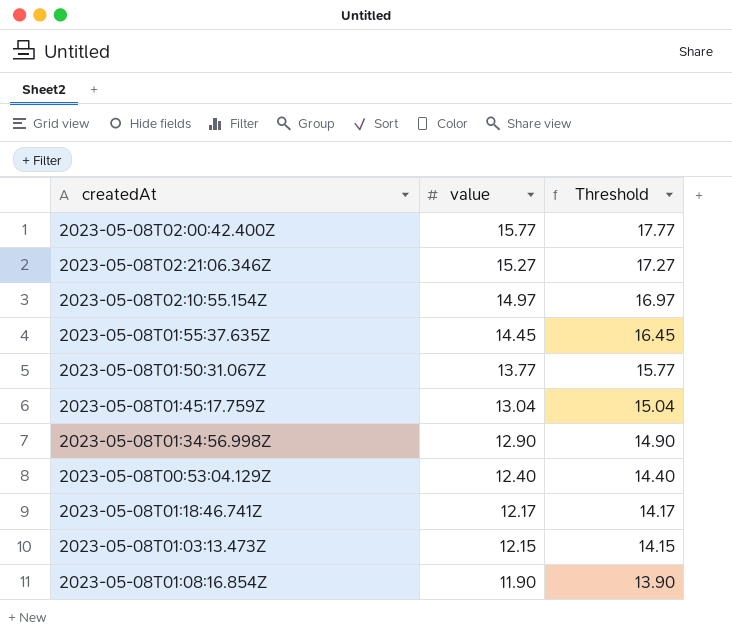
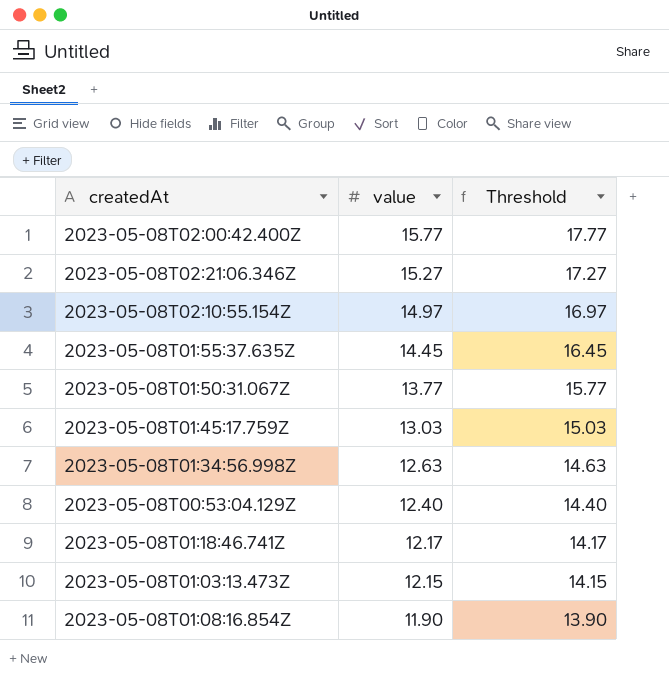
2023-05-08T01:45:17.759Z | value: 13.04 -> 13.03
2023-05-08T01:45:17.759Z | Threshold: 15.04 -> 15.03
2023-05-08T01:34:56.998Z | value: 12.90 -> 12.63
2023-05-08T01:34:56.998Z | Threshold: 14.90 -> 14.63

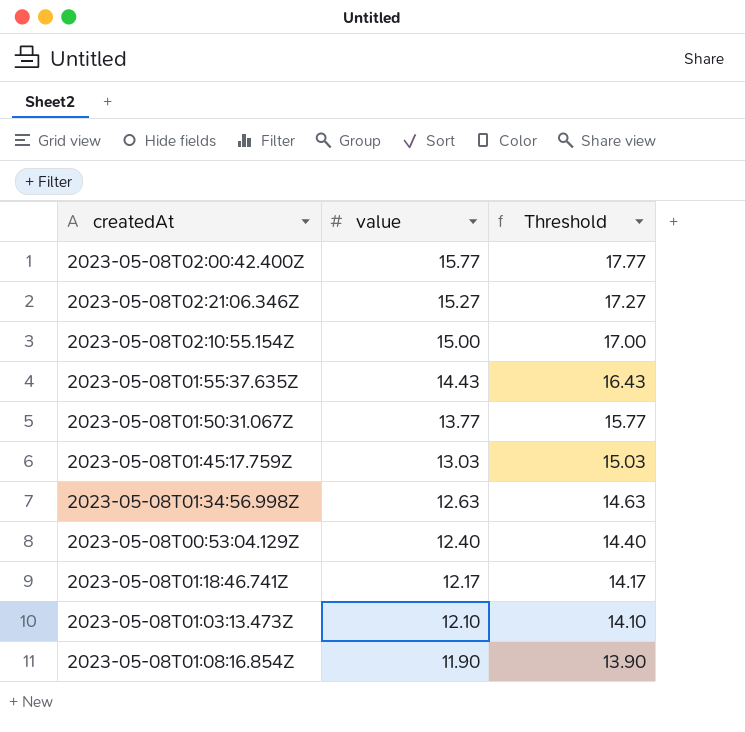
2023-05-08T02:10:55.154Z | value: 14.97 -> 15.00
2023-05-08T02:10:55.154Z | Threshold: 16.97 -> 17.00
2023-05-08T01:55:37.635Z | value: 14.45 -> 14.43
2023-05-08T01:55:37.635Z | Threshold: 16.45 -> 16.43
2023-05-08T01:03:13.473Z | value: 12.15 -> 12.10
2023-05-08T01:03:13.473Z | Threshold: 14.15 -> 14.10

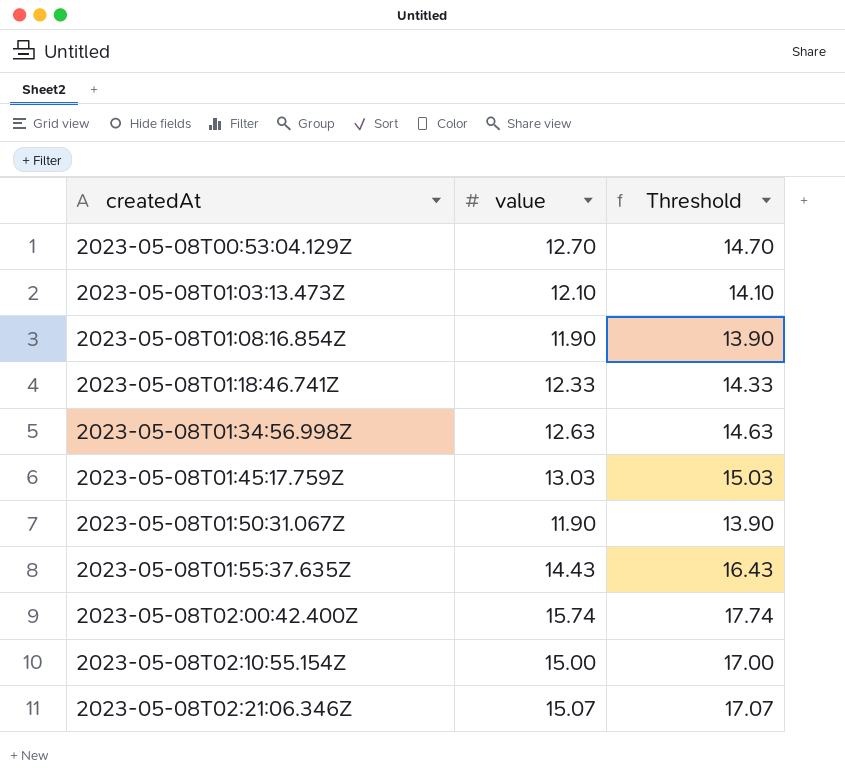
row order: value descending -> createdAt ascending
2023-05-08T00:53:04.129Z | value: 12.40 -> 12.70
2023-05-08T00:53:04.129Z | Threshold: 14.40 -> 14.70
2023-05-08T01:18:46.741Z | value: 12.17 -> 12.33
2023-05-08T01:18:46.741Z | Threshold: 14.17 -> 14.33
2023-05-08T01:50:31.067Z | value: 13.77 -> 11.90
2023-05-08T01:50:31.067Z | Threshold: 15.77 -> 13.90
2023-05-08T02:00:42.400Z | value: 15.77 -> 15.74
2023-05-08T02:00:42.400Z | Threshold: 17.77 -> 17.74
2023-05-08T02:21:06.346Z | value: 15.27 -> 15.07
2023-05-08T02:21:06.346Z | Threshold: 17.27 -> 17.07

